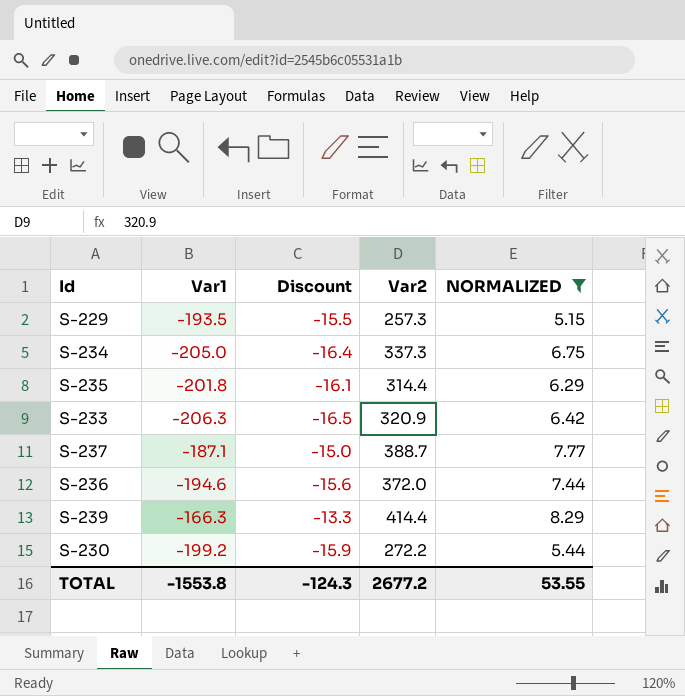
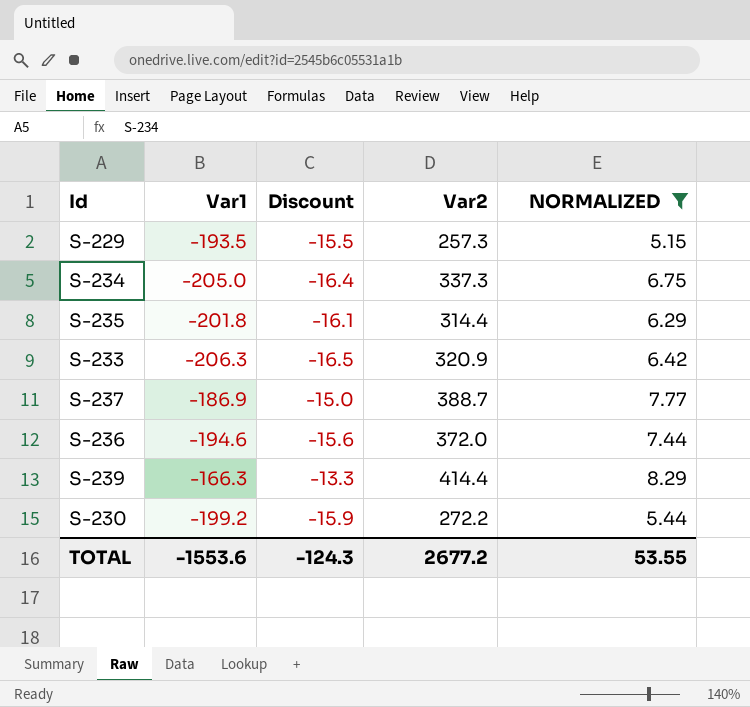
S-237 | Var1: -187.1 -> -186.9
TOTAL | Var1: -1553.8 -> -1553.6

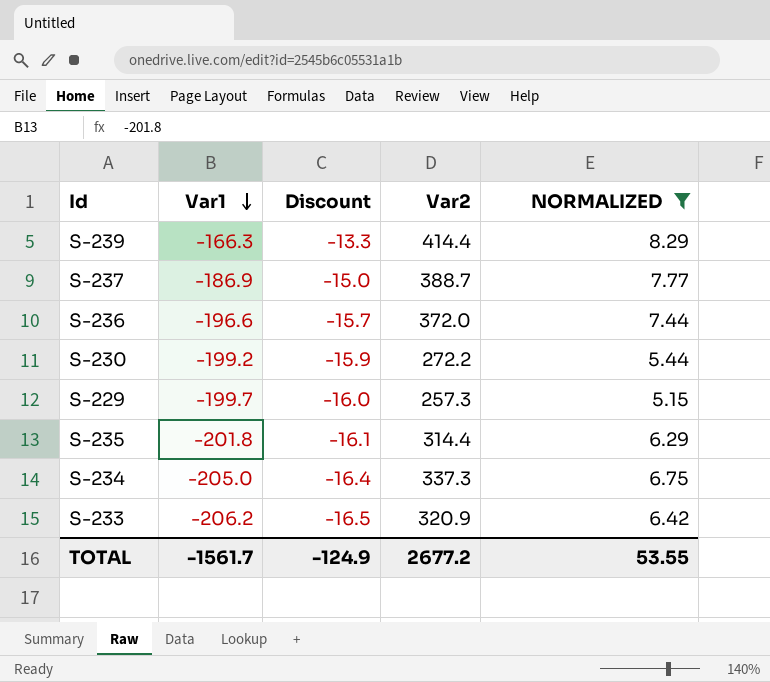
row order: none -> Var1 descending
S-236 | Var1: -194.6 -> -196.6
S-236 | Discount: -15.6 -> -15.7
S-229 | Var1: -193.5 -> -199.7
S-229 | Discount: -15.5 -> -16.0
S-233 | Var1: -206.3 -> -206.2
TOTAL | Var1: -1553.6 -> -1561.7
TOTAL | Discount: -124.3 -> -124.9

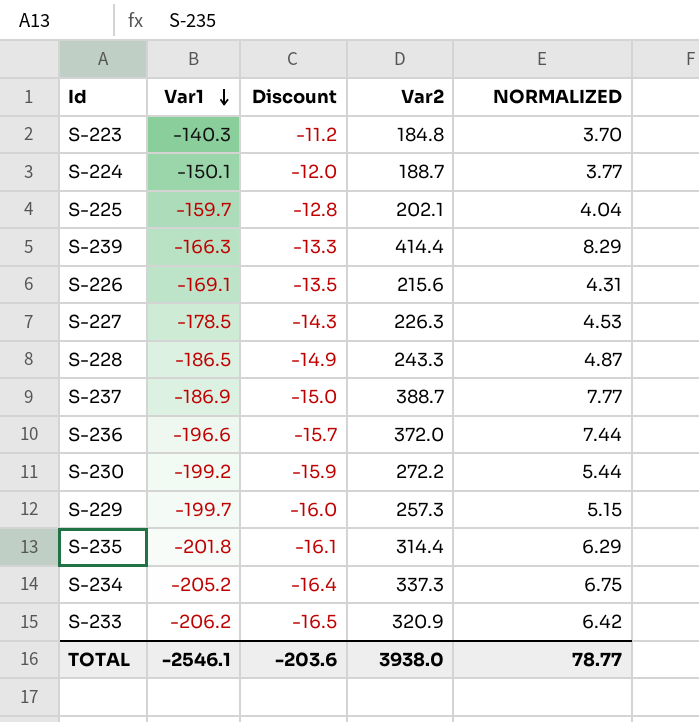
filter: NORMALIZED >= 5.15 -> none
S-234 | Var1: -205.0 -> -205.2
TOTAL | Var1: -1561.7 -> -2546.1
TOTAL | Discount: -124.9 -> -203.6
TOTAL | Var2: 2677.2 -> 3938.0
TOTAL | NORMALIZED: 53.55 -> 78.77

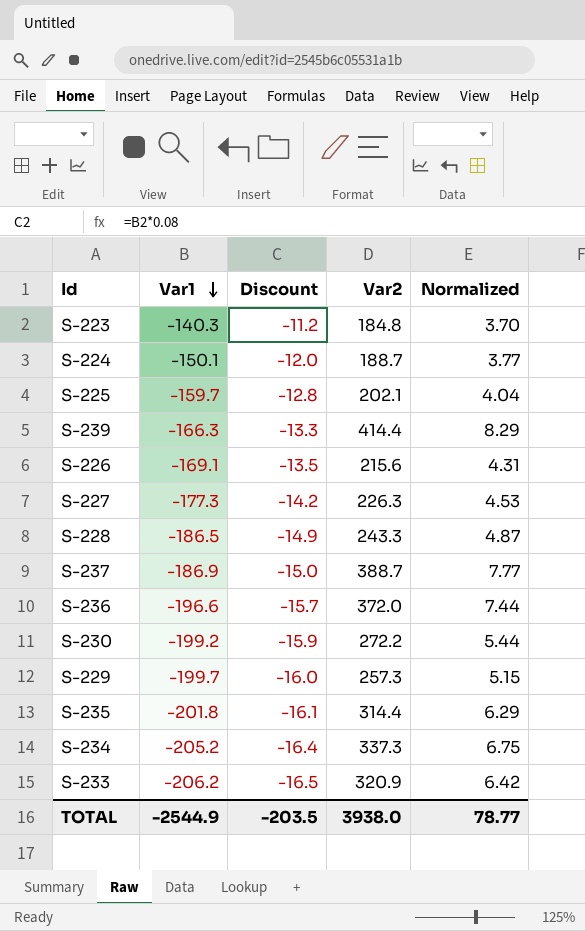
column name: NORMALIZED -> Normalized
S-227 | Var1: -178.5 -> -177.3
S-227 | Discount: -14.3 -> -14.2
TOTAL | Var1: -2546.1 -> -2544.9
TOTAL | Discount: -203.6 -> -203.5

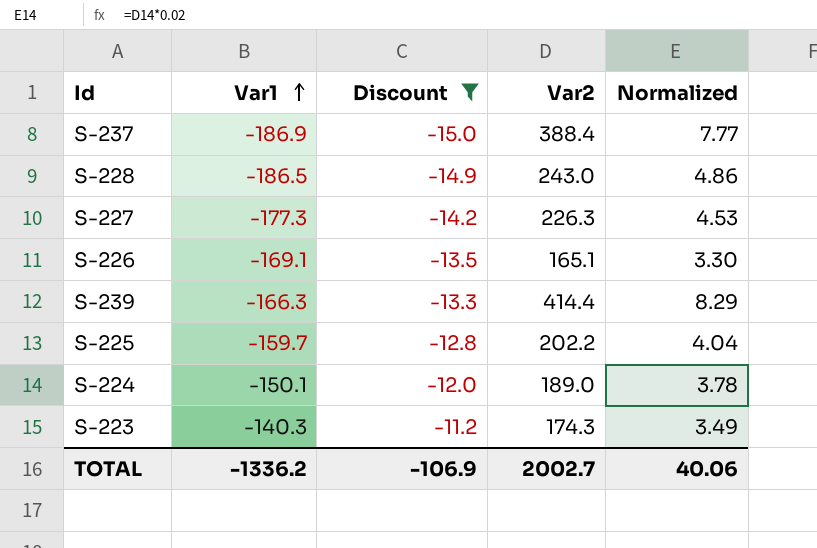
filter: none -> Discount >= -15.0
row order: Var1 descending -> Var1 ascending
S-237 | Var2: 388.7 -> 388.4
S-228 | Var2: 243.3 -> 243.0
S-228 | Normalized: 4.87 -> 4.86
S-226 | Var2: 215.6 -> 165.1
S-226 | Normalized: 4.31 -> 3.30
S-225 | Var2: 202.1 -> 202.2
S-224 | Var2: 188.7 -> 189.0
S-224 | Normalized: 3.77 -> 3.78
S-223 | Var2: 184.8 -> 174.3
S-223 | Normalized: 3.70 -> 3.49
TOTAL | Var1: -2544.9 -> -1336.2
TOTAL | Discount: -203.5 -> -106.9
TOTAL | Var2: 3938.0 -> 2002.7
TOTAL | Normalized: 78.77 -> 40.06

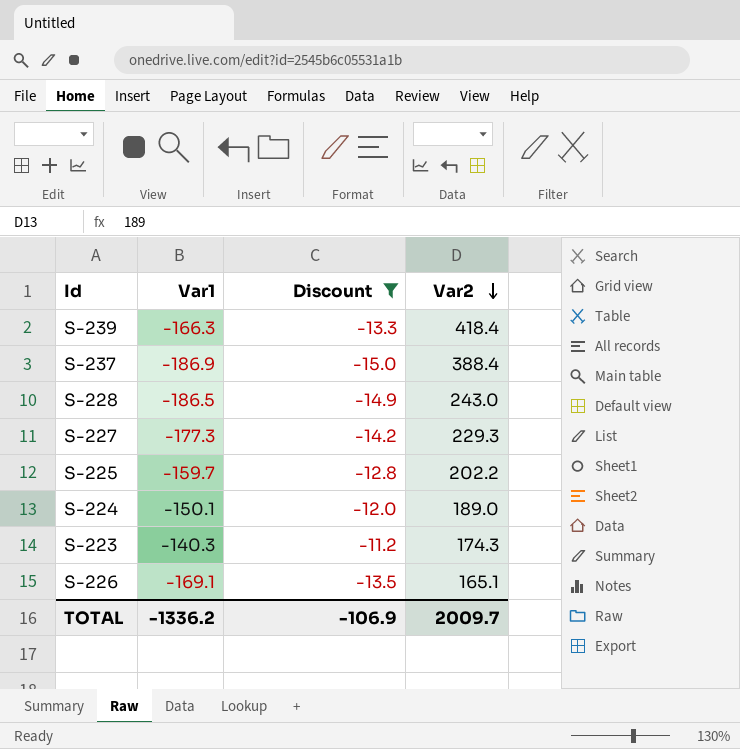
row order: Var1 ascending -> Var2 descending
column Normalized | formula: [Var2] * 0.02 -> none
S-239 | Var2: 414.4 -> 418.4
S-227 | Var2: 226.3 -> 229.3
TOTAL | Var2: 2002.7 -> 2009.7

